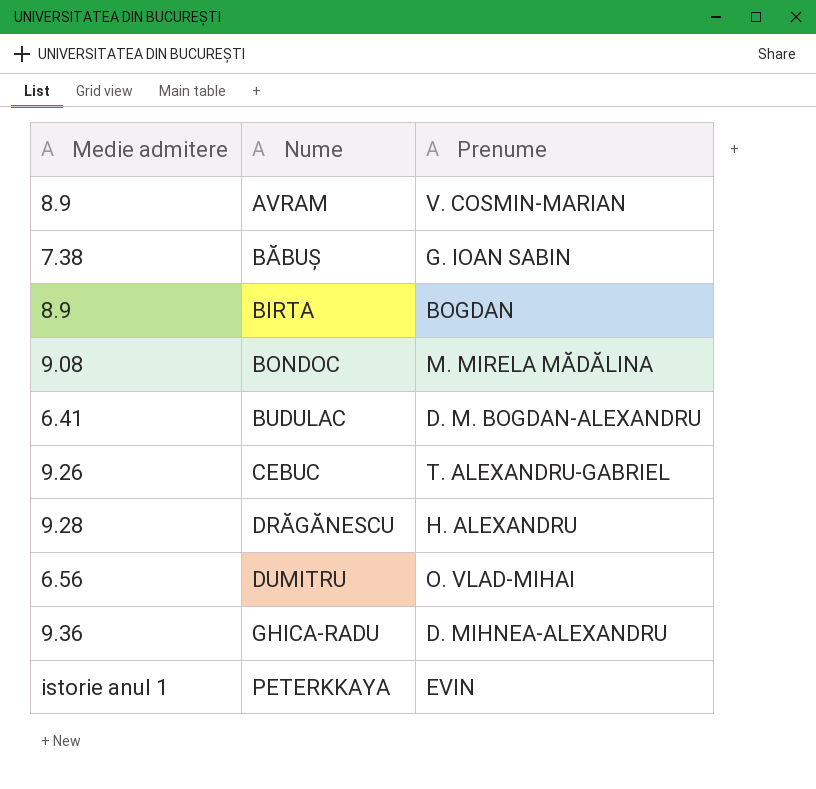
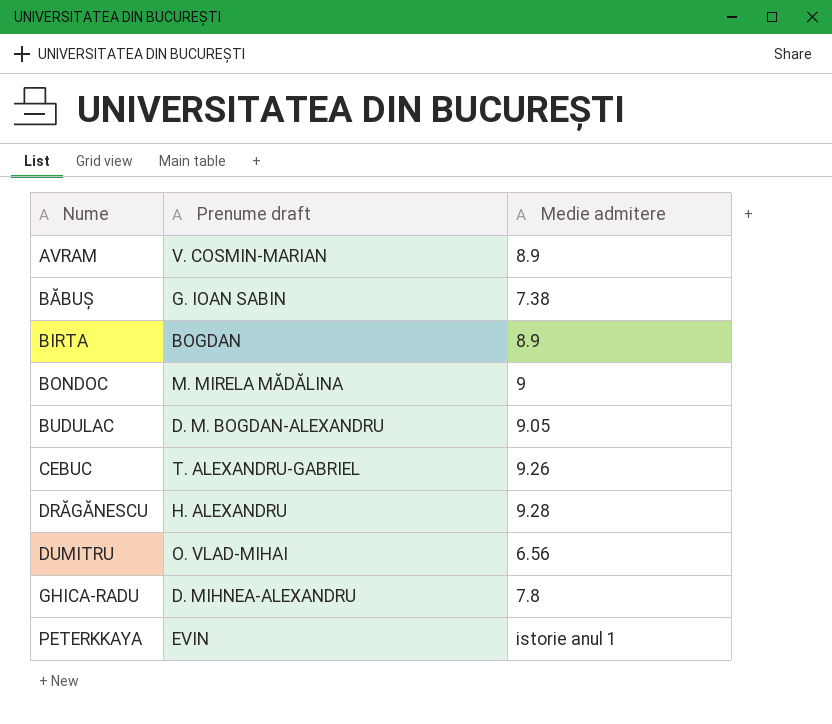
column name: Prenume -> Prenume draft
column Medie admitere | position: 1 -> 3
BONDOC | Medie admitere: 9.08 -> 9
BUDULAC | Medie admitere: 6.41 -> 9.05
GHICA-RADU | Medie admitere: 9.36 -> 7.8

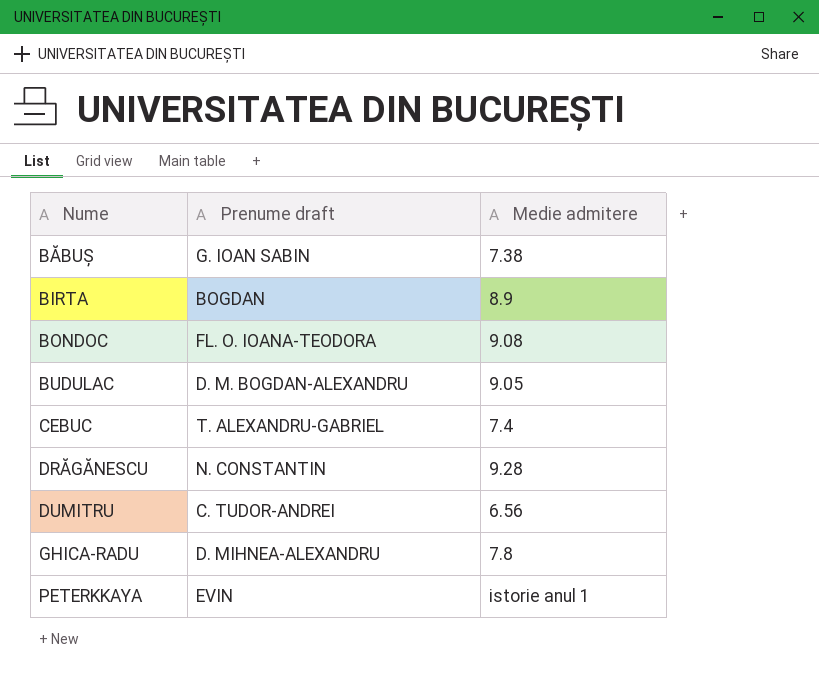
row AVRAM: V. COSMIN-MARIAN | 8.9 -> none
BONDOC | Prenume draft: M. MIRELA MĂDĂLINA -> FL. O. IOANA-TEODORA
BONDOC | Medie admitere: 9 -> 9.08
CEBUC | Medie admitere: 9.26 -> 7.4
DRĂGĂNESCU | Prenume draft: H. ALEXANDRU -> N. CONSTANTIN
DUMITRU | Prenume draft: O. VLAD-MIHAI -> C. TUDOR-ANDREI

